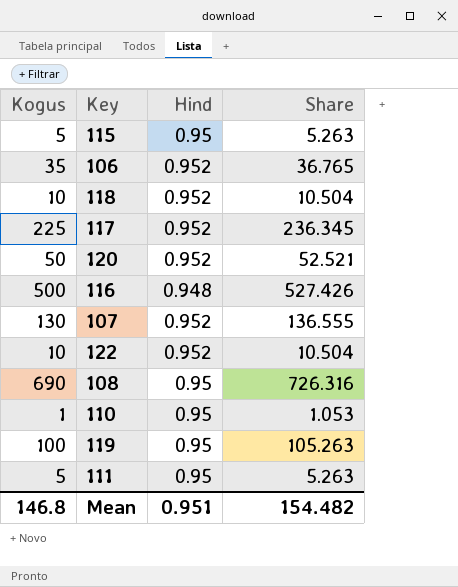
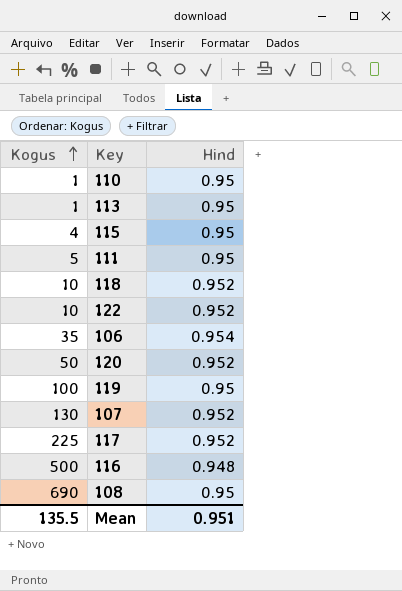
row order: none -> Kogus ascending
column Share | formula: [Kogus] / [Hind] -> none
row 113: none -> 1 | 0.95
115 | Kogus: 5 -> 4
106 | Hind: 0.952 -> 0.954
Mean | Kogus: 146.8 -> 135.5

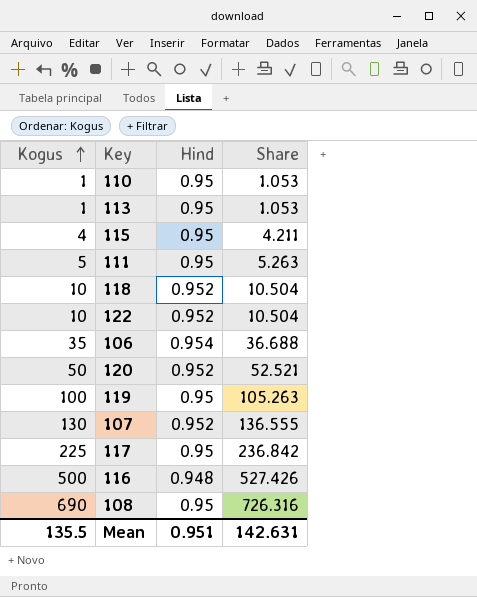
column Share | formula: none -> [Kogus] / [Hind]
117 | Hind: 0.952 -> 0.95

